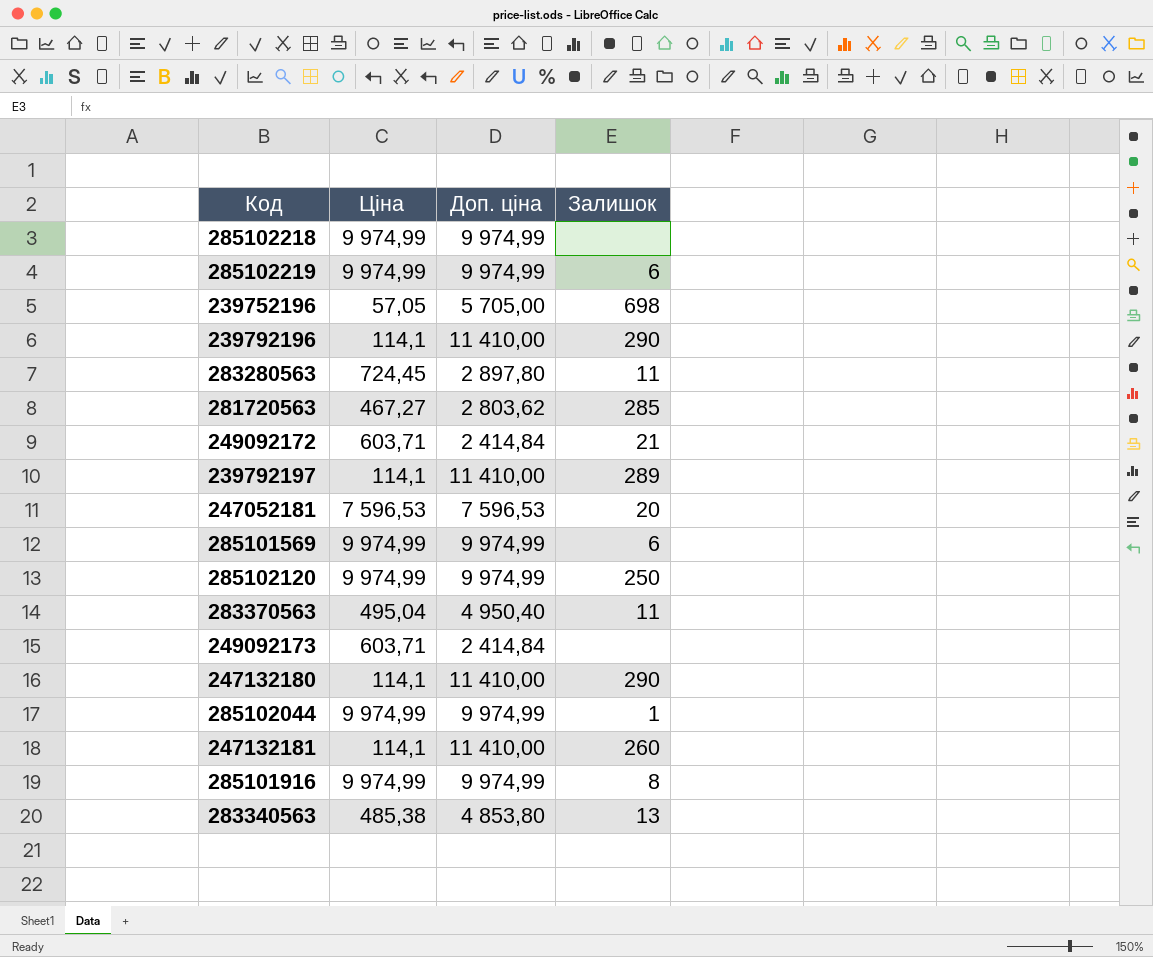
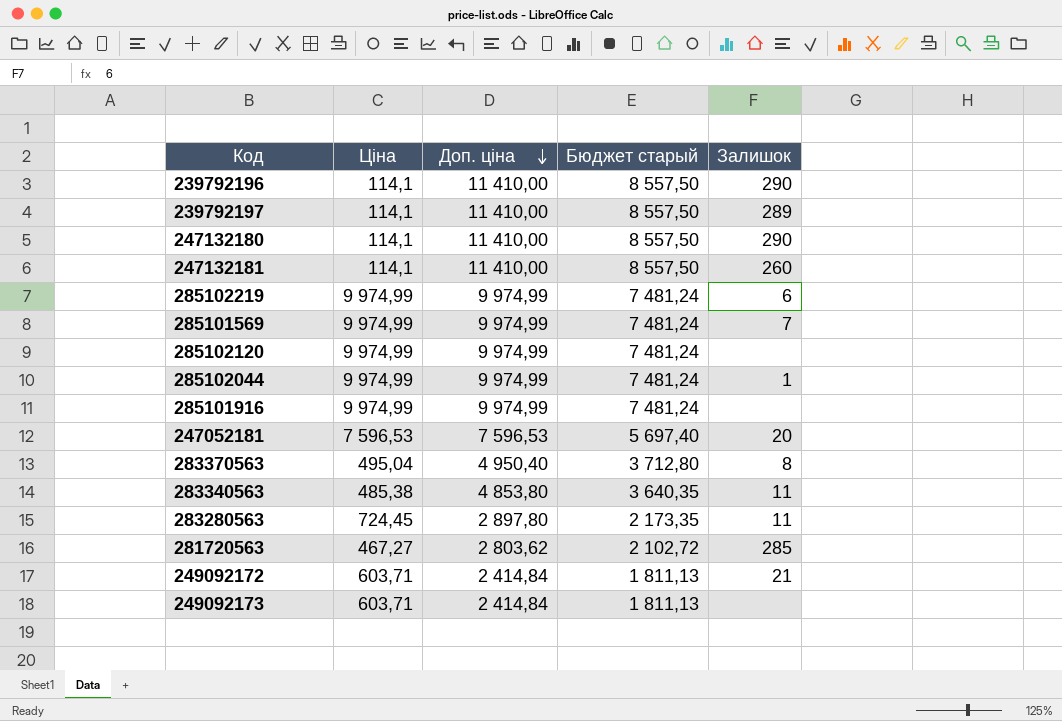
row order: none -> Доп. ціна descending
column Бюджет старый | formula: none -> [Доп. ціна] * 0,75
row 285102218: 9 974,99 | 9 974,99 | none -> none
row 239752196: 57,05 | 5 705,00 | 698 -> none
285101569 | Залишок: 6 -> 7
285102120 | Залишок: 250 -> none
285101916 | Залишок: 8 -> none
283370563 | Залишок: 11 -> 8
283340563 | Залишок: 13 -> 11

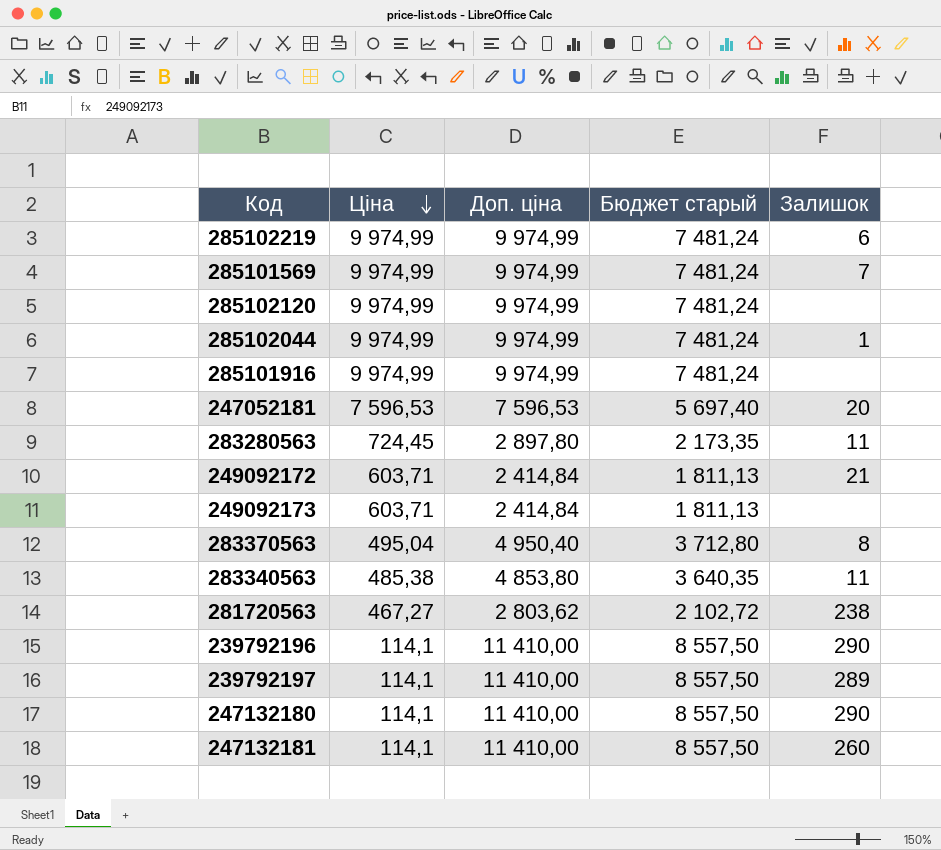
row order: Доп. ціна descending -> Ціна descending
281720563 | Залишок: 285 -> 238

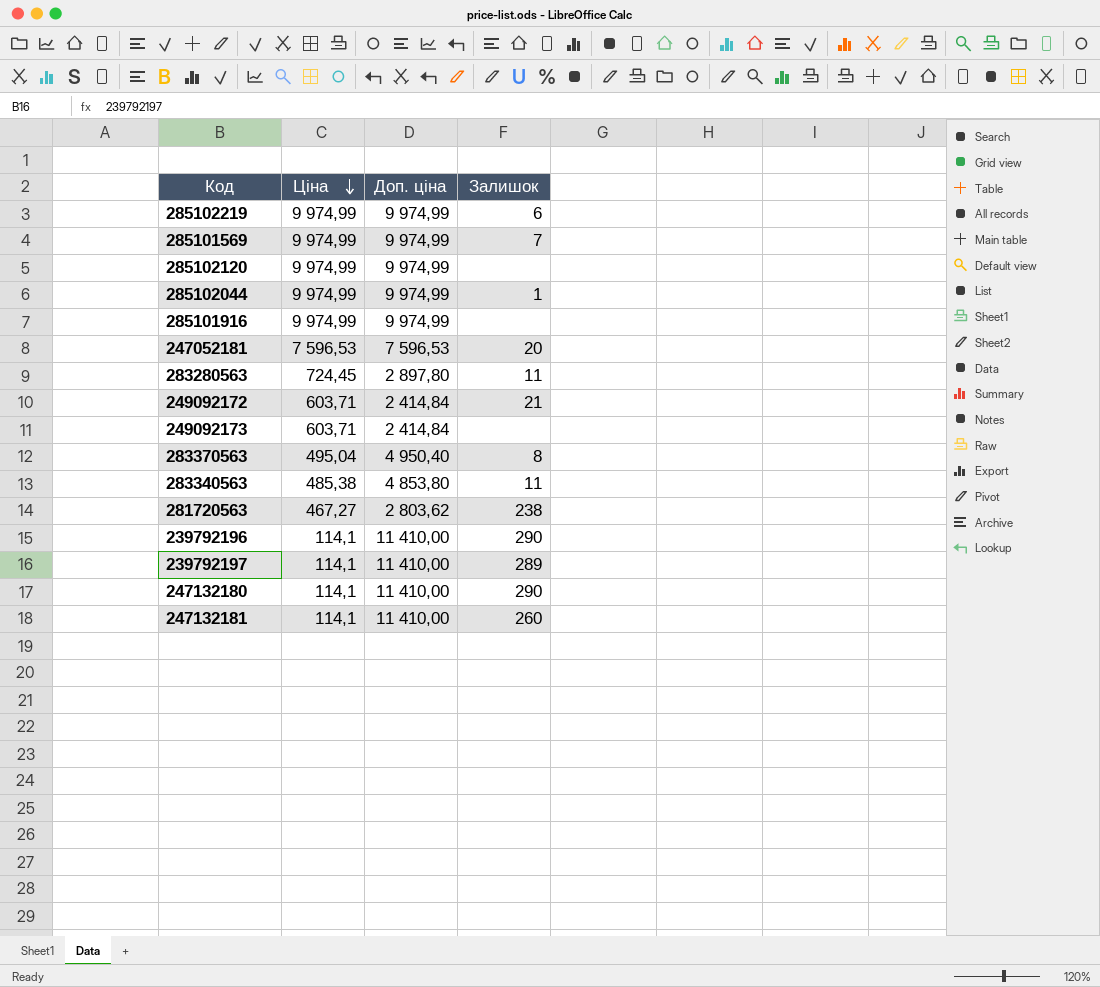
column Бюджет старый | formula: [Доп. ціна] * 0,75 -> none

